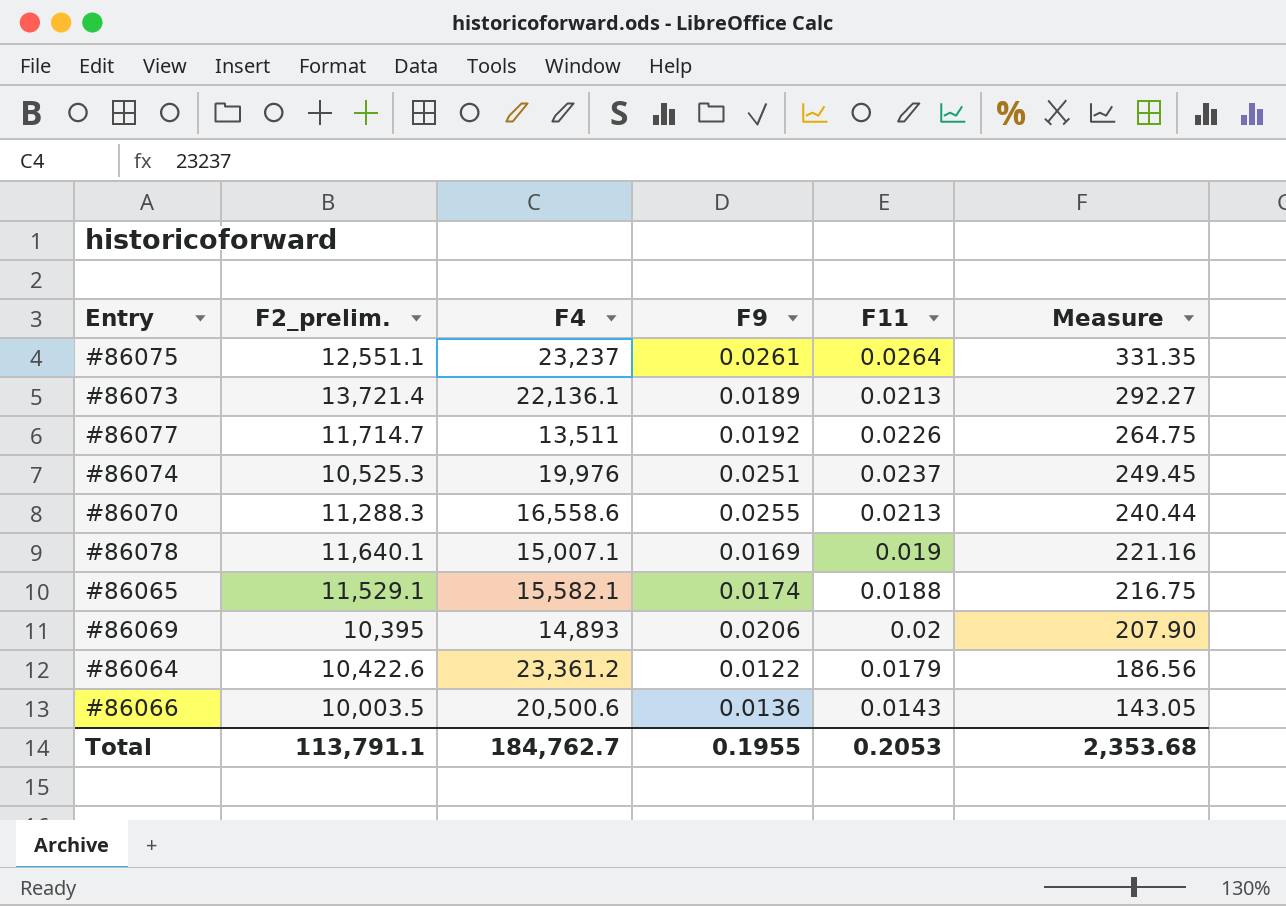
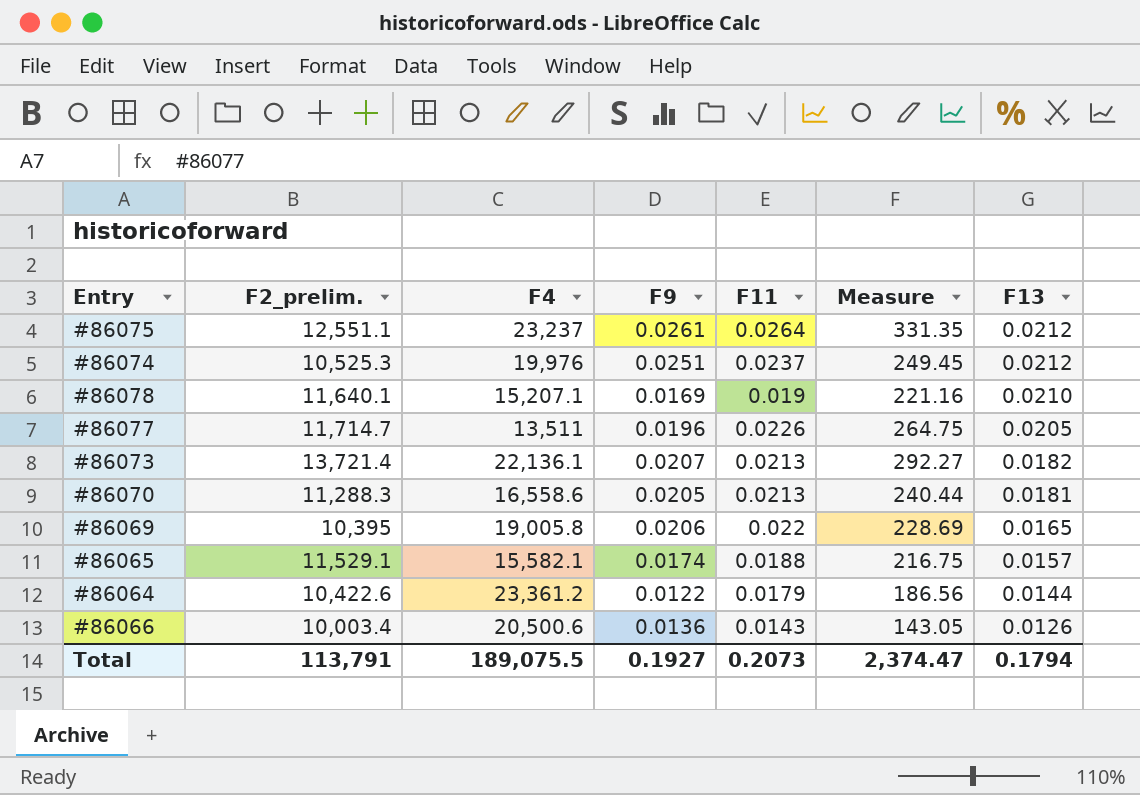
row order: Measure descending -> F13 descending
column F13 | position: none -> 7
#86078 | F4: 15,007.1 -> 15,207.1
#86077 | F9: 0.0192 -> 0.0196
#86073 | F9: 0.0189 -> 0.0207
#86070 | F9: 0.0255 -> 0.0205
#86069 | F4: 14,893 -> 19,005.8
#86069 | F11: 0.02 -> 0.022
#86069 | Measure: 207.90 -> 228.69
#86066 | F2_prelim.: 10,003.5 -> 10,003.4
Total | F2_prelim.: 113,791.1 -> 113,791
Total | F4: 184,762.7 -> 189,075.5
Total | F9: 0.1955 -> 0.1927
Total | F11: 0.2053 -> 0.2073
Total | Measure: 2,353.68 -> 2,374.47

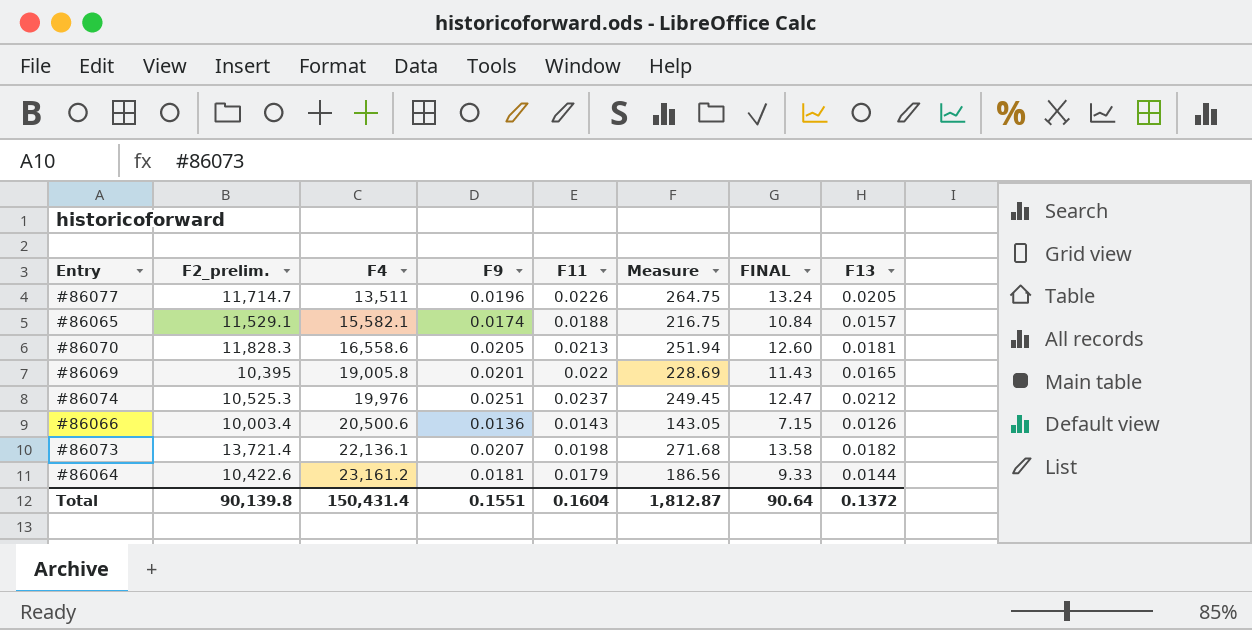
row order: F13 descending -> F4 ascending
column FINAL | formula: none -> [Measure] * 0.05
row #86075: 12,551.1 | 23,237 | 0.0261 | 0.0264 | 331.35 | 0.0212 -> none
row #86078: 11,640.1 | 15,207.1 | 0.0169 | 0.019 | 221.16 | 0.0210 -> none
#86070 | F2_prelim.: 11,288.3 -> 11,828.3
#86070 | Measure: 240.44 -> 251.94
#86069 | F9: 0.0206 -> 0.0201
#86073 | F11: 0.0213 -> 0.0198
#86073 | Measure: 292.27 -> 271.68
#86064 | F4: 23,361.2 -> 23,161.2
#86064 | F9: 0.0122 -> 0.0181
Total | F2_prelim.: 113,791 -> 90,139.8
Total | F4: 189,075.5 -> 150,431.4
Total | F9: 0.1927 -> 0.1551
Total | F11: 0.2073 -> 0.1604
Total | Measure: 2,374.47 -> 1,812.87
Total | F13: 0.1794 -> 0.1372

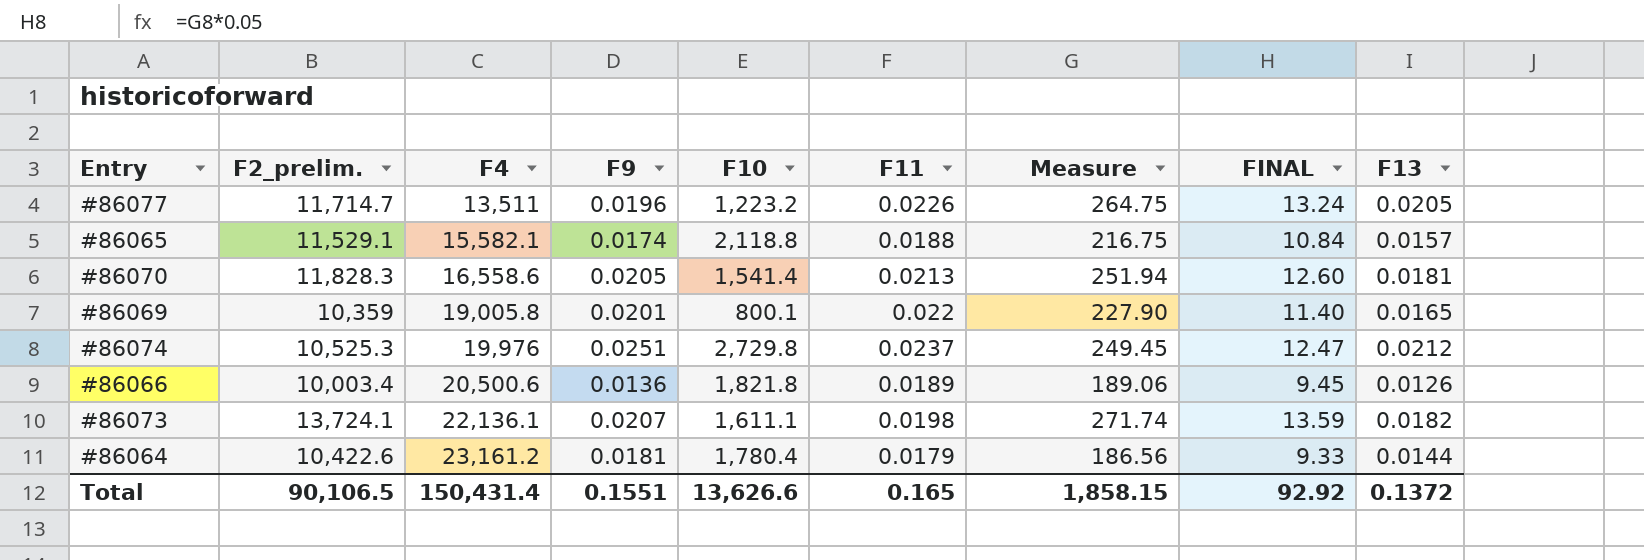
column F10 | position: none -> 5
#86069 | F2_prelim.: 10,395 -> 10,359
#86069 | Measure: 228.69 -> 227.90
#86069 | FINAL: 11.43 -> 11.40
#86066 | F11: 0.0143 -> 0.0189
#86066 | Measure: 143.05 -> 189.06
#86066 | FINAL: 7.15 -> 9.45
#86073 | F2_prelim.: 13,721.4 -> 13,724.1
#86073 | Measure: 271.68 -> 271.74
#86073 | FINAL: 13.58 -> 13.59
Total | F2_prelim.: 90,139.8 -> 90,106.5
Total | F11: 0.1604 -> 0.165
Total | Measure: 1,812.87 -> 1,858.15
Total | FINAL: 90.64 -> 92.92

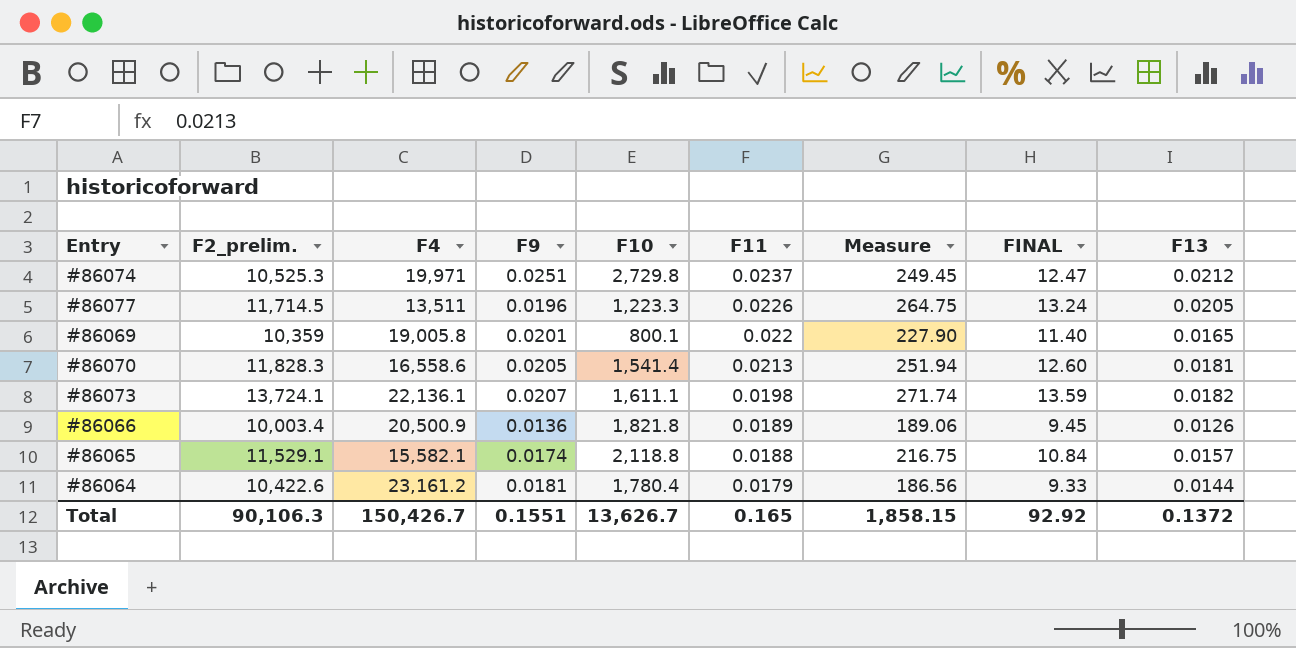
row order: F4 ascending -> F11 descending
#86074 | F4: 19,976 -> 19,971
#86077 | F2_prelim.: 11,714.7 -> 11,714.5
#86077 | F10: 1,223.2 -> 1,223.3
#86066 | F4: 20,500.6 -> 20,500.9
Total | F2_prelim.: 90,106.5 -> 90,106.3
Total | F4: 150,431.4 -> 150,426.7
Total | F10: 13,626.6 -> 13,626.7

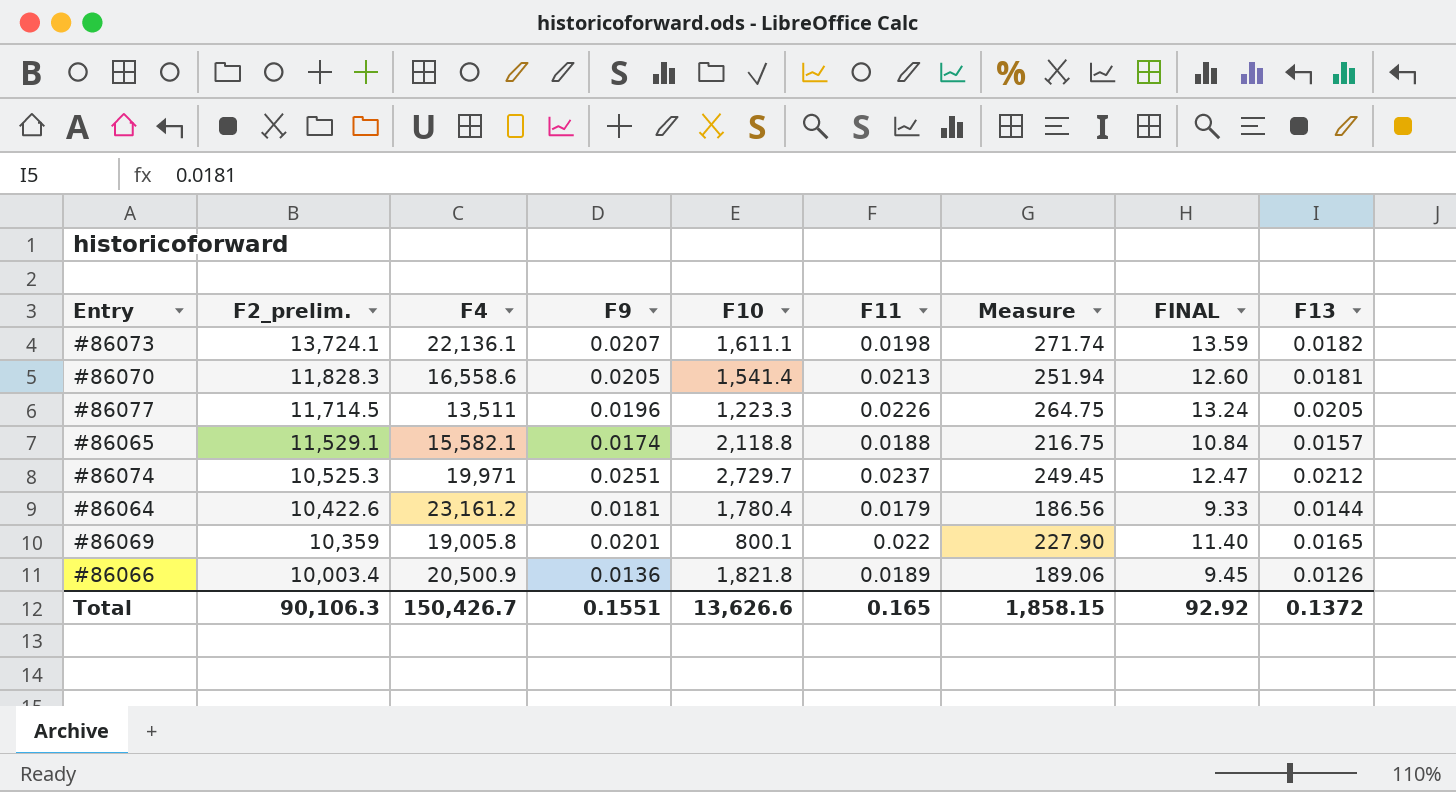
row order: F11 descending -> F2_prelim. descending
#86074 | F10: 2,729.8 -> 2,729.7
Total | F10: 13,626.7 -> 13,626.6

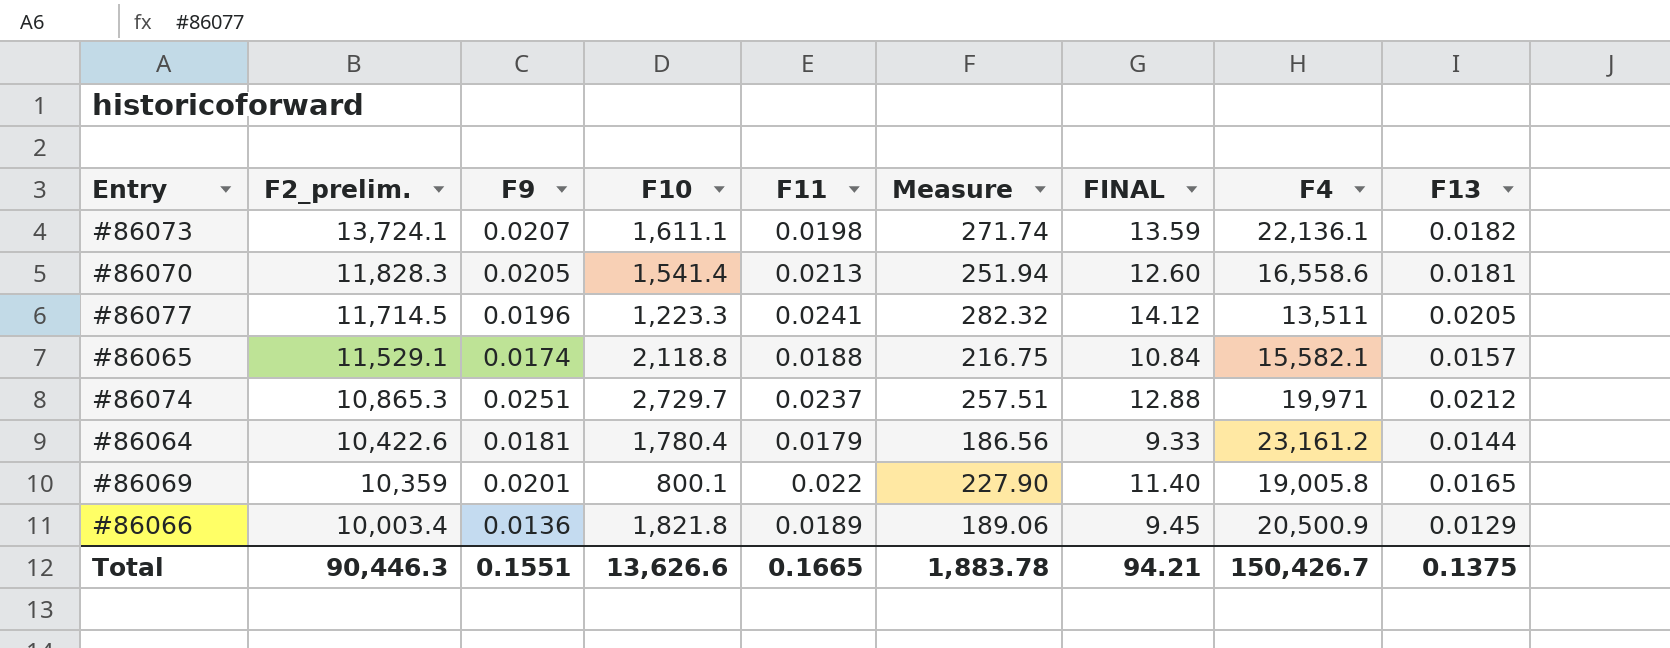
column F4 | position: 3 -> 8
#86077 | F11: 0.0226 -> 0.0241
#86077 | Measure: 264.75 -> 282.32
#86077 | FINAL: 13.24 -> 14.12
#86074 | F2_prelim.: 10,525.3 -> 10,865.3
#86074 | Measure: 249.45 -> 257.51
#86074 | FINAL: 12.47 -> 12.88
#86066 | F13: 0.0126 -> 0.0129
Total | F2_prelim.: 90,106.3 -> 90,446.3
Total | F11: 0.165 -> 0.1665
Total | Measure: 1,858.15 -> 1,883.78
Total | FINAL: 92.92 -> 94.21
Total | F13: 0.1372 -> 0.1375

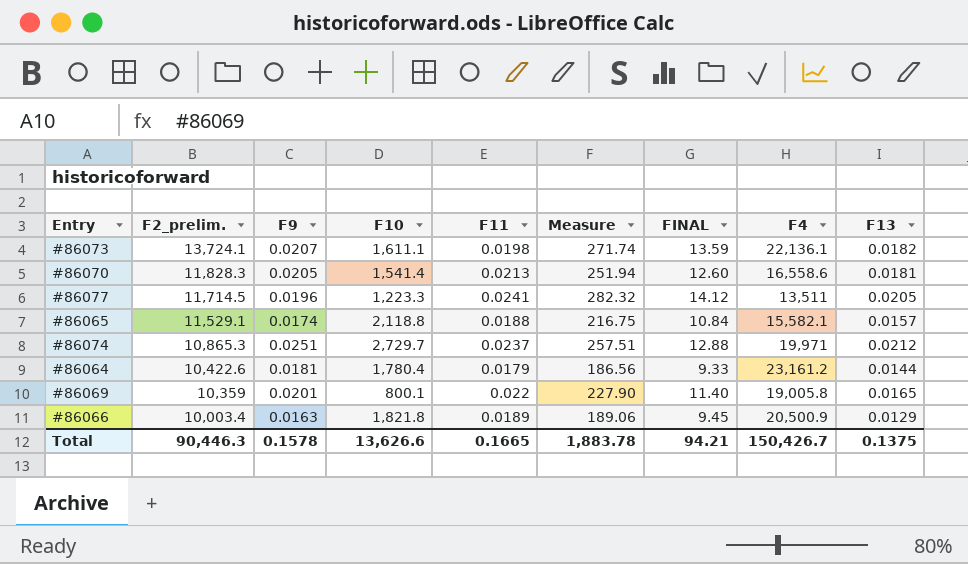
#86066 | F9: 0.0136 -> 0.0163
Total | F9: 0.1551 -> 0.1578

